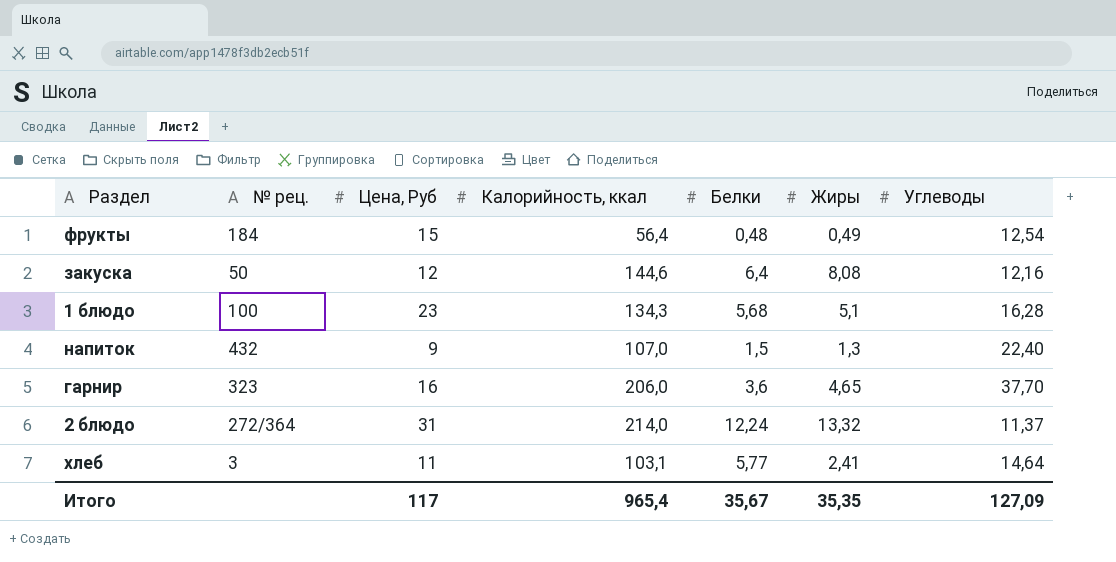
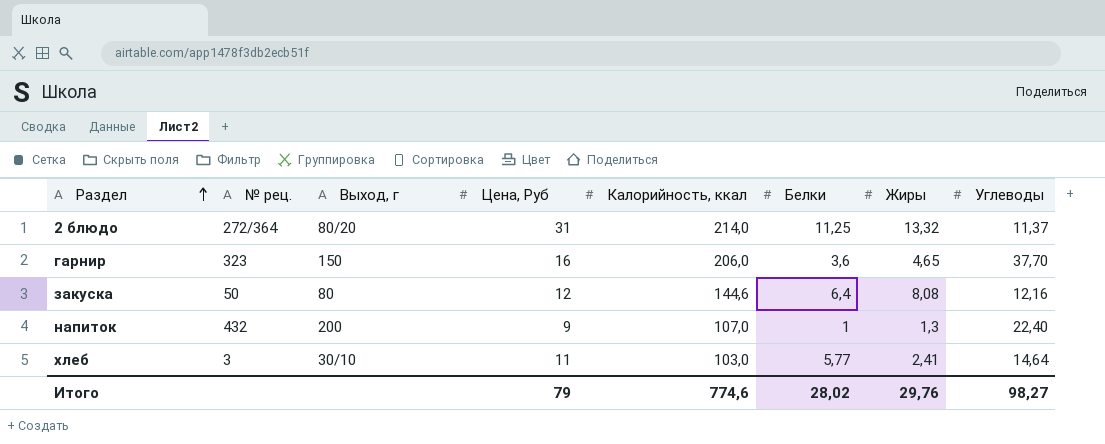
row order: none -> Раздел ascending
column Выход, г | position: none -> 3
row фрукты: 184 | 15 | 56,4 | 0,48 | 0,49 | 12,54 -> none
row 1 блюдо: 100 | 23 | 134,3 | 5,68 | 5,1 | 16,28 -> none
2 блюдо | Белки: 12,24 -> 11,25
напиток | Белки: 1,5 -> 1
хлеб | Калорийность, ккал: 103,1 -> 103,0
Итого | Цена, Руб: 117 -> 79
Итого | Калорийность, ккал: 965,4 -> 774,6
Итого | Белки: 35,67 -> 28,02
Итого | Жиры: 35,35 -> 29,76
Итого | Углеводы: 127,09 -> 98,27

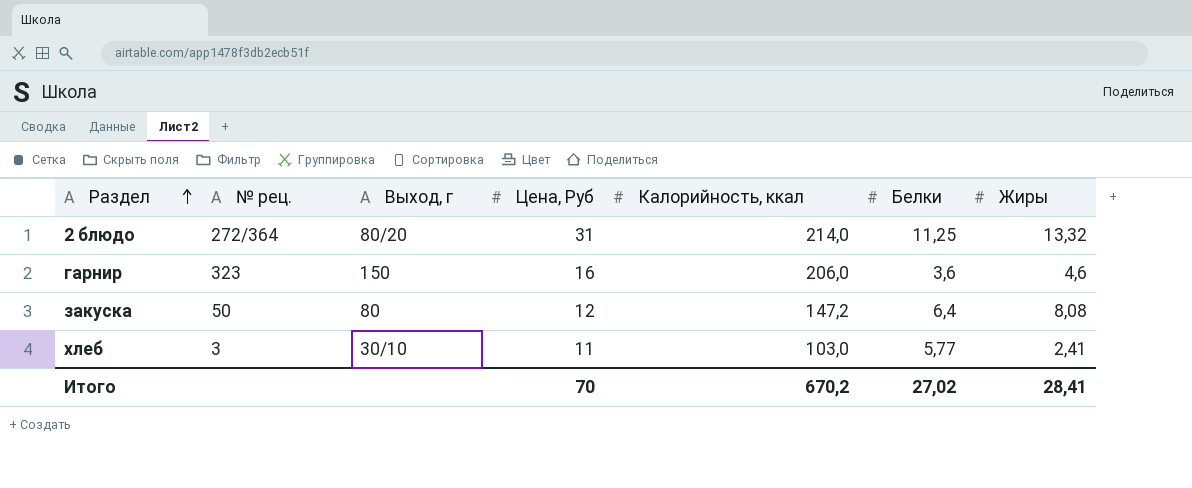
column Углеводы | position: 8 -> none
row напиток: 432 | 200 | 9 | 107,0 | 1 | 1,3 | 22,40 -> none
гарнир | Жиры: 4,65 -> 4,6
закуска | Калорийность, ккал: 144,6 -> 147,2
Итого | Цена, Руб: 79 -> 70
Итого | Калорийность, ккал: 774,6 -> 670,2
Итого | Белки: 28,02 -> 27,02
Итого | Жиры: 29,76 -> 28,41

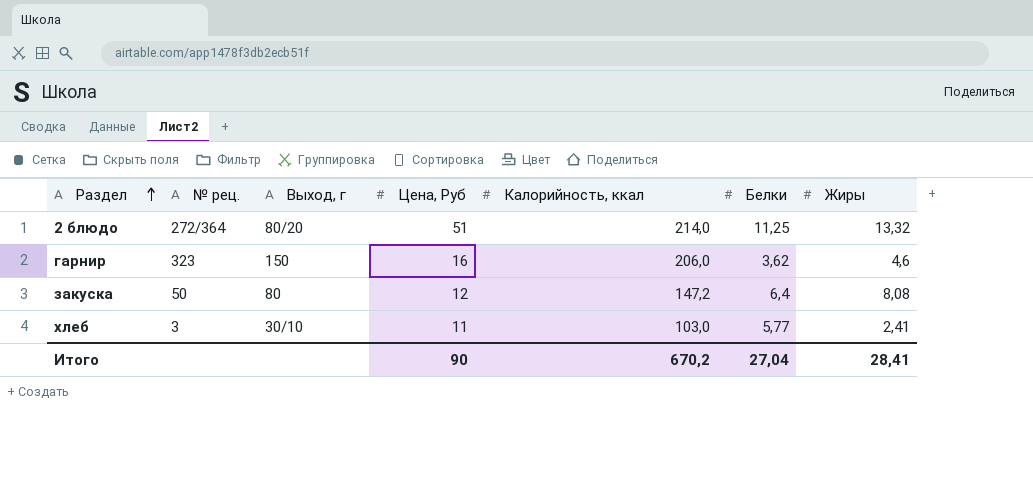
2 блюдо | Цена, Руб: 31 -> 51
гарнир | Белки: 3,6 -> 3,62
Итого | Цена, Руб: 70 -> 90
Итого | Белки: 27,02 -> 27,04

